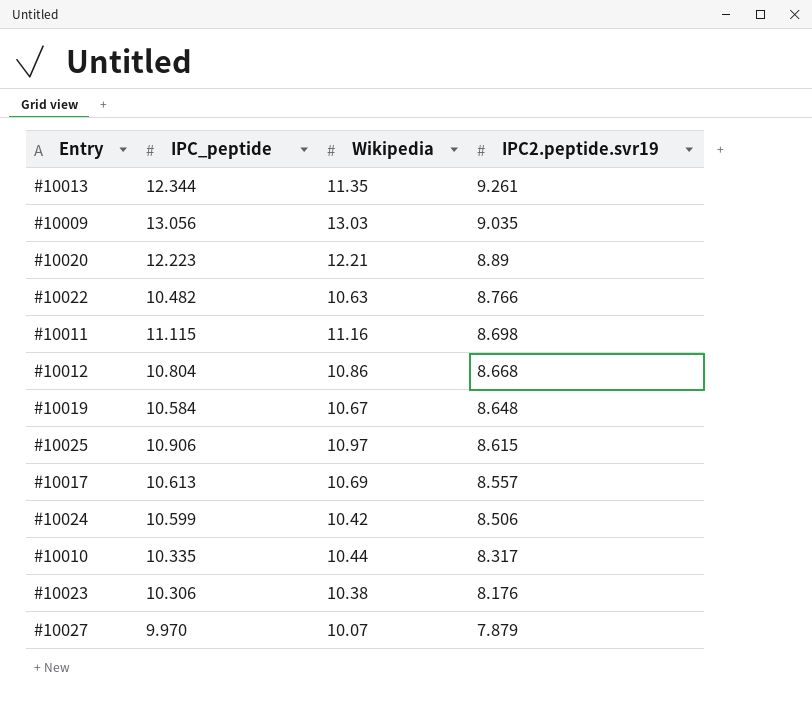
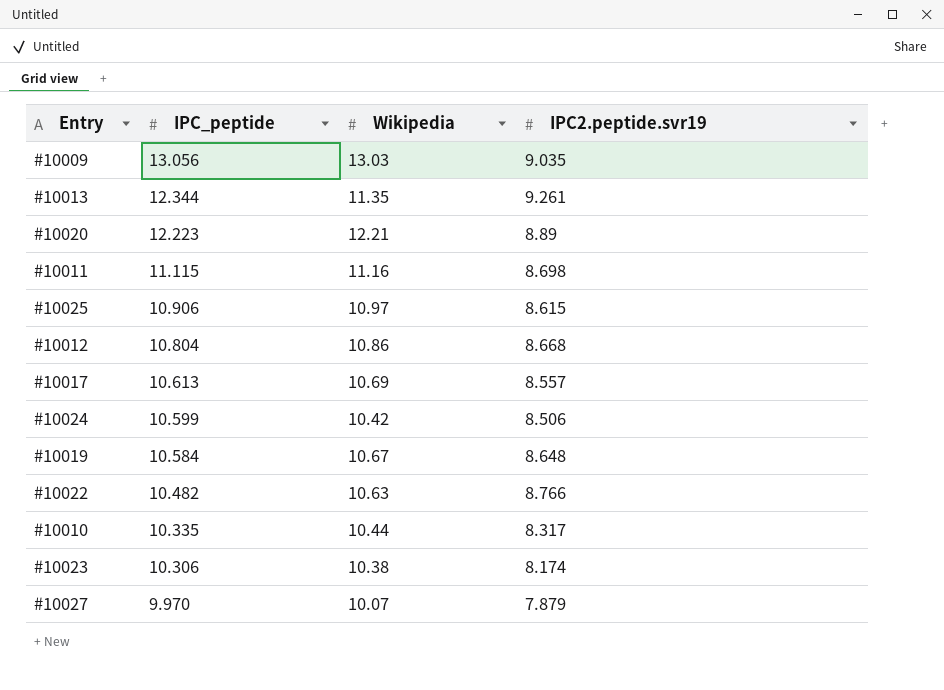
row order: IPC2.peptide.svr19 descending -> IPC_peptide descending
#10023 | IPC2.peptide.svr19: 8.176 -> 8.174

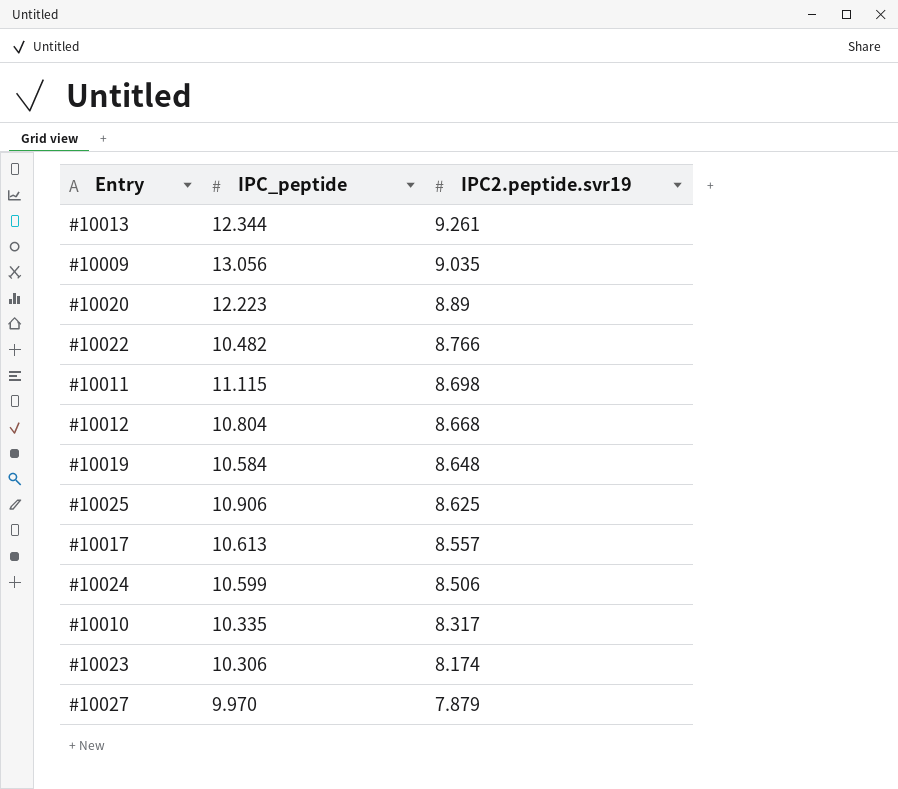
row order: IPC_peptide descending -> IPC2.peptide.svr19 descending
column Wikipedia | position: 3 -> none
#10025 | IPC2.peptide.svr19: 8.615 -> 8.625

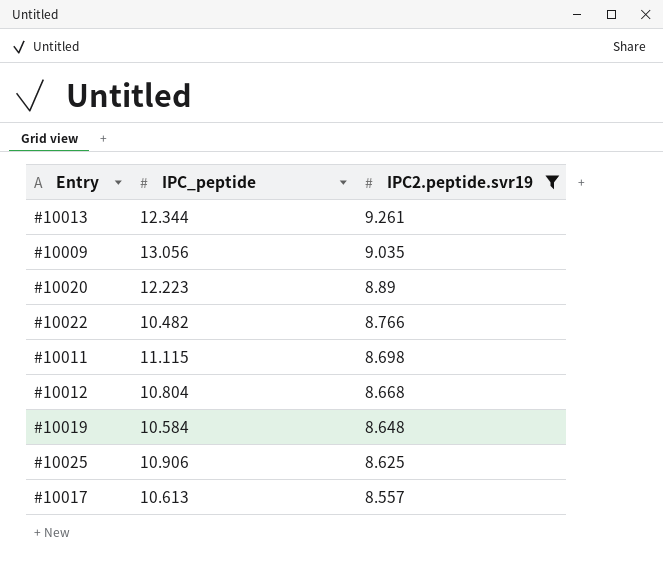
filter: none -> IPC2.peptide.svr19 >= 8.557

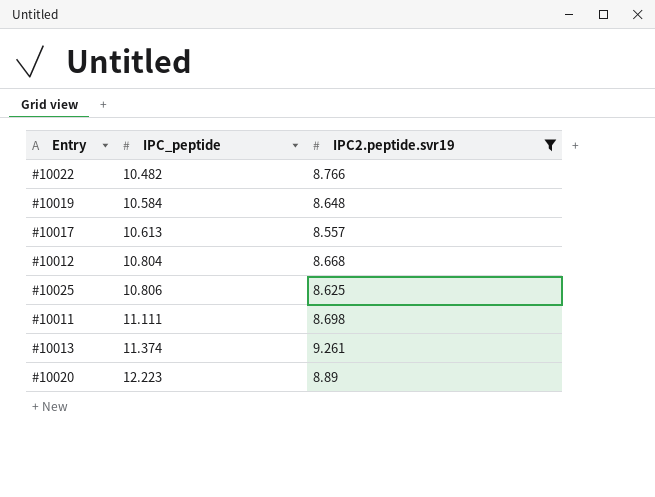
row order: IPC2.peptide.svr19 descending -> IPC_peptide ascending
row #10009: 13.056 | 9.035 -> none
#10025 | IPC_peptide: 10.906 -> 10.806
#10011 | IPC_peptide: 11.115 -> 11.111
#10013 | IPC_peptide: 12.344 -> 11.374

